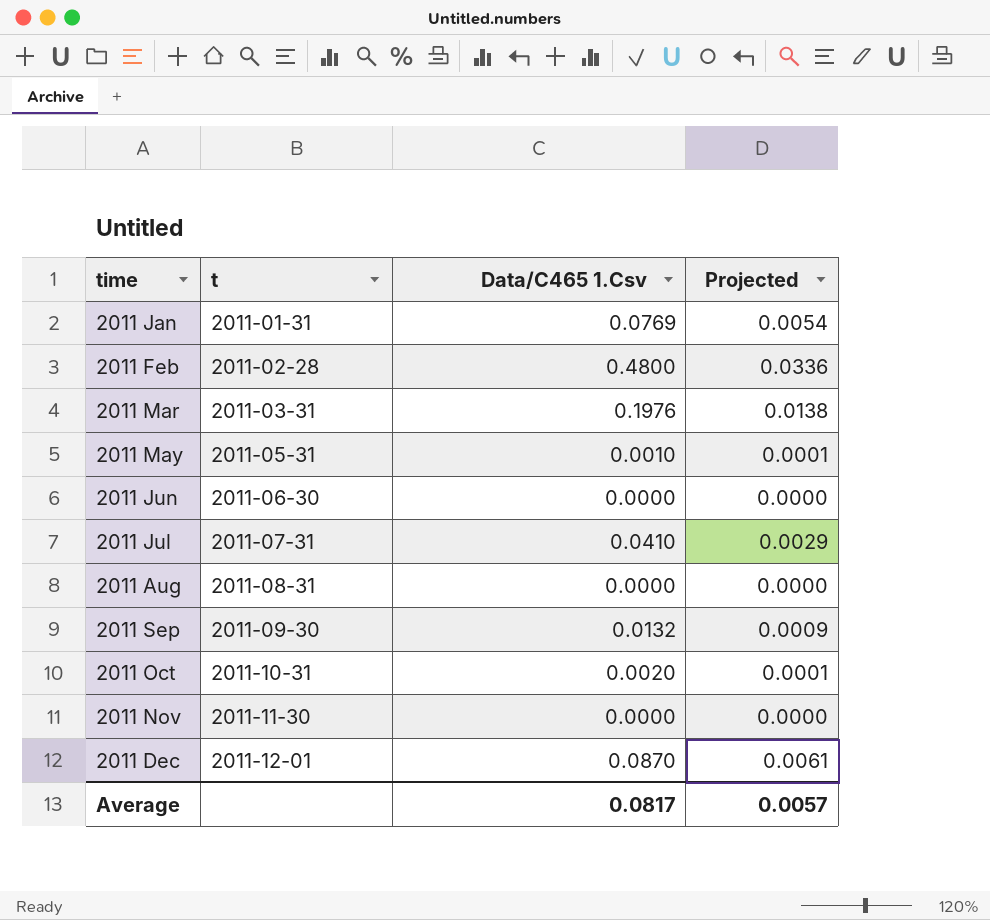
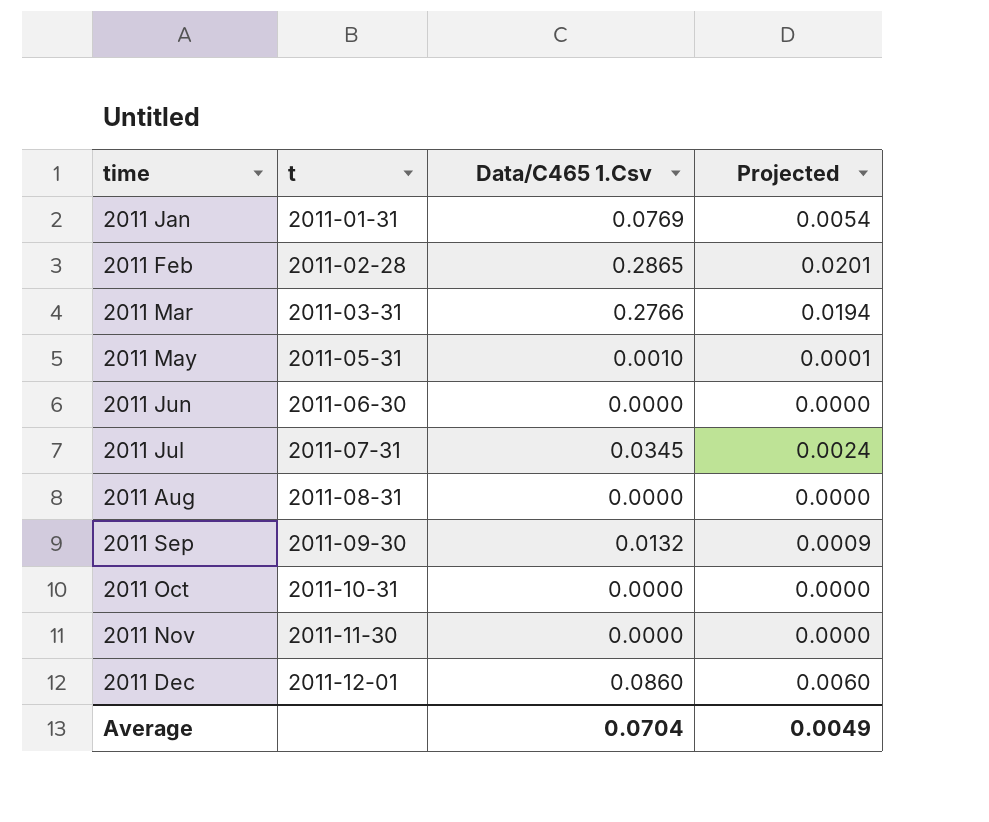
2011 Feb | Data/C465 1.Csv: 0.4800 -> 0.2865
2011 Feb | Projected: 0.0336 -> 0.0201
2011 Mar | Data/C465 1.Csv: 0.1976 -> 0.2766
2011 Mar | Projected: 0.0138 -> 0.0194
2011 Jul | Data/C465 1.Csv: 0.0410 -> 0.0345
2011 Jul | Projected: 0.0029 -> 0.0024
2011 Oct | Data/C465 1.Csv: 0.0020 -> 0.0000
2011 Oct | Projected: 0.0001 -> 0.0000
2011 Dec | Data/C465 1.Csv: 0.0870 -> 0.0860
2011 Dec | Projected: 0.0061 -> 0.0060
Average | Data/C465 1.Csv: 0.0817 -> 0.0704
Average | Projected: 0.0057 -> 0.0049

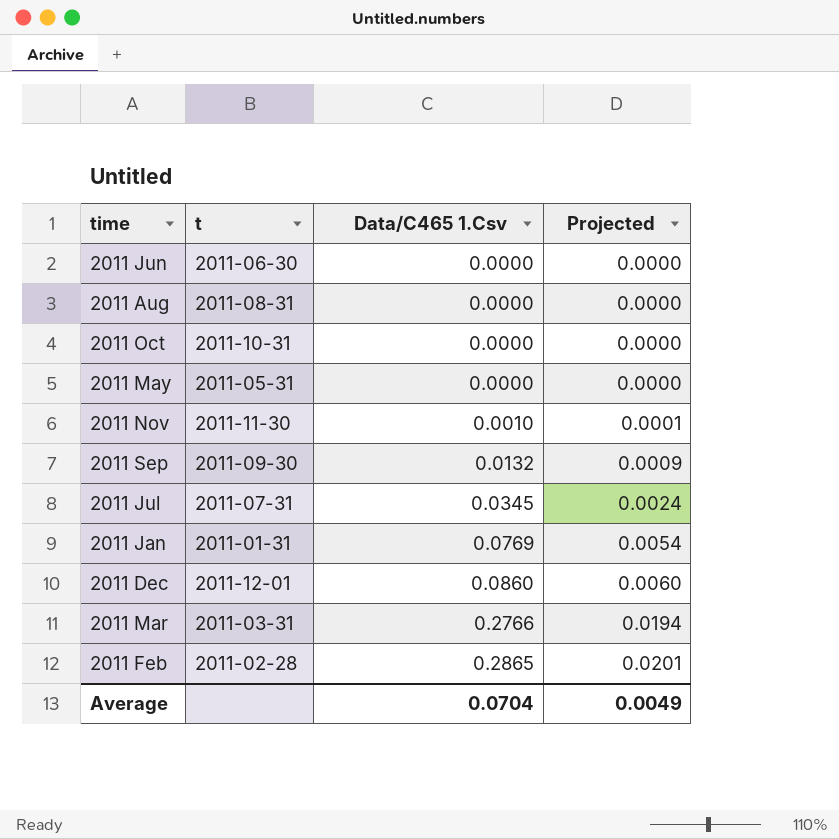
row order: time ascending -> Data/C465 1.Csv ascending
2011 May | Data/C465 1.Csv: 0.0010 -> 0.0000
2011 May | Projected: 0.0001 -> 0.0000
2011 Nov | Data/C465 1.Csv: 0.0000 -> 0.0010
2011 Nov | Projected: 0.0000 -> 0.0001

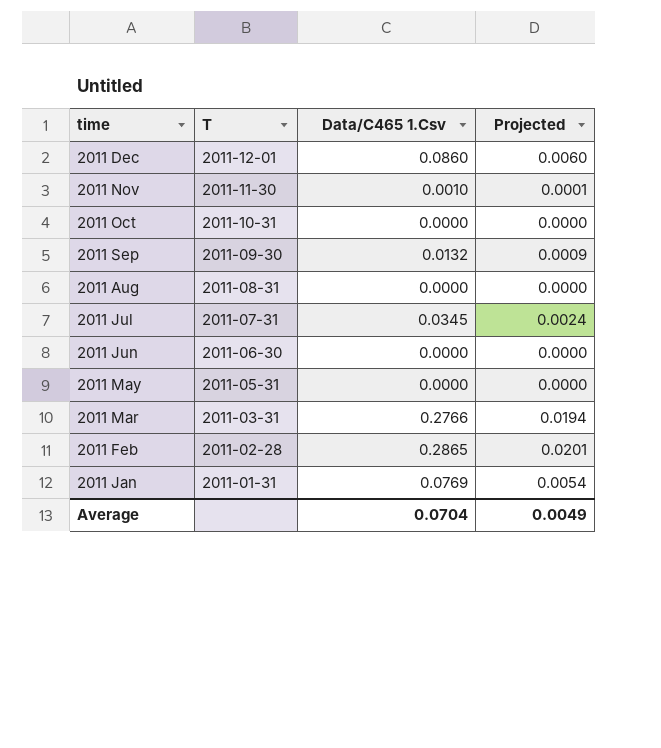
row order: Data/C465 1.Csv ascending -> time descending
column name: t -> T

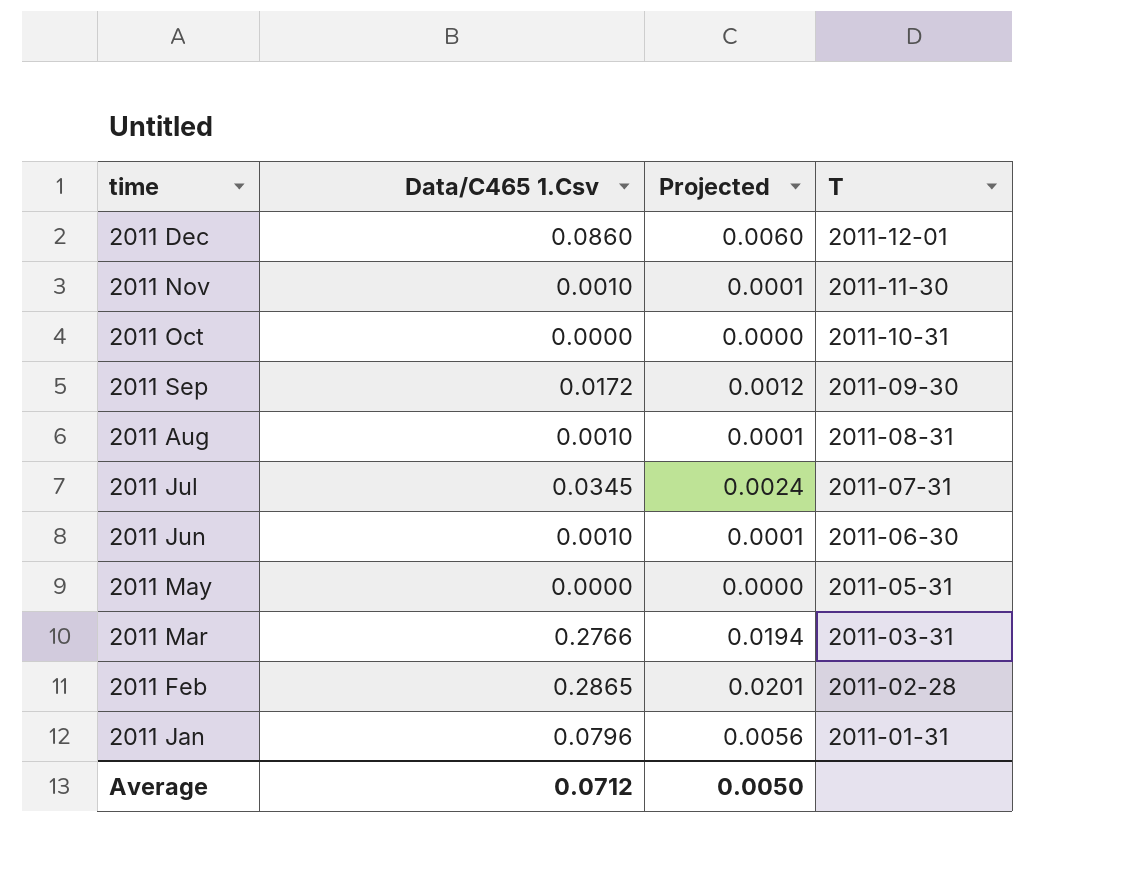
column T | position: 2 -> 4
2011 Sep | Data/C465 1.Csv: 0.0132 -> 0.0172
2011 Sep | Projected: 0.0009 -> 0.0012
2011 Aug | Data/C465 1.Csv: 0.0000 -> 0.0010
2011 Aug | Projected: 0.0000 -> 0.0001
2011 Jun | Data/C465 1.Csv: 0.0000 -> 0.0010
2011 Jun | Projected: 0.0000 -> 0.0001
2011 Jan | Data/C465 1.Csv: 0.0769 -> 0.0796
2011 Jan | Projected: 0.0054 -> 0.0056
Average | Data/C465 1.Csv: 0.0704 -> 0.0712
Average | Projected: 0.0049 -> 0.0050

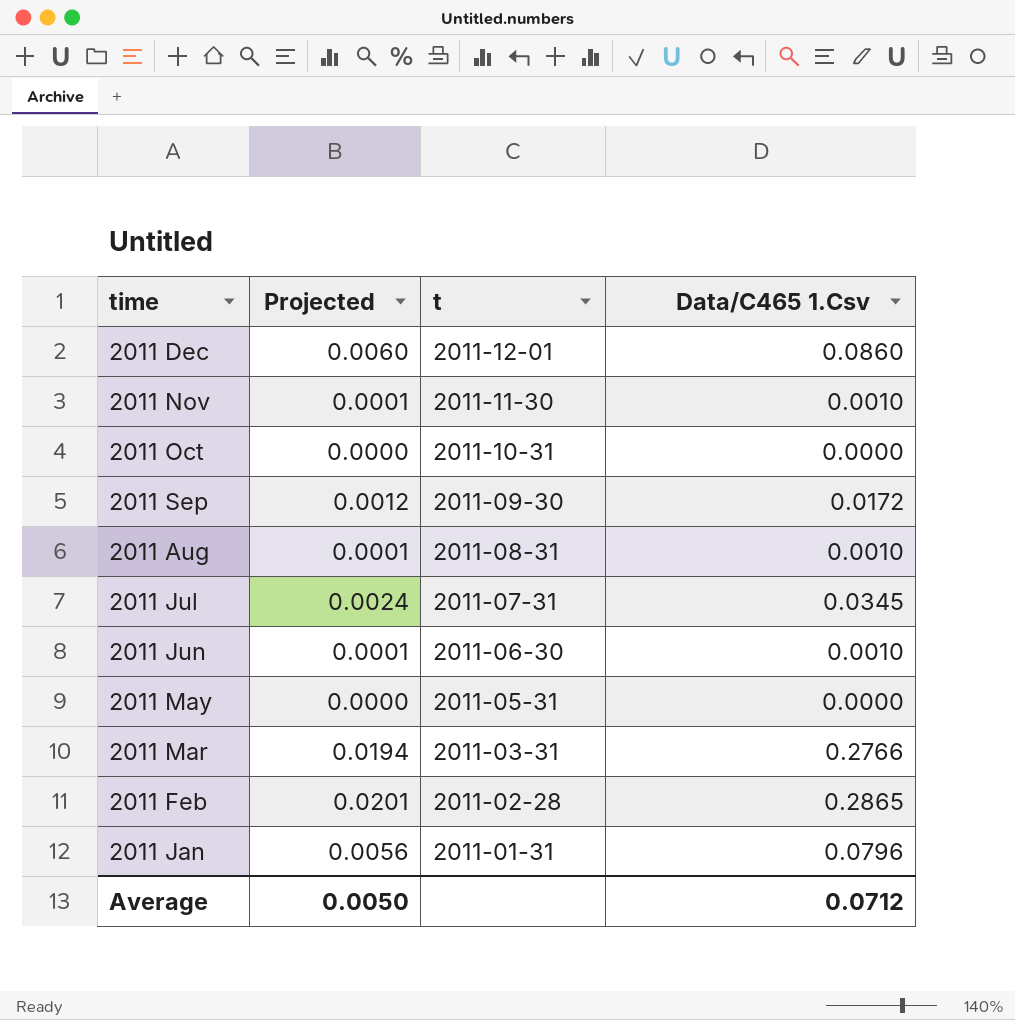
column name: T -> t
column Data/C465 1.Csv | position: 2 -> 4

